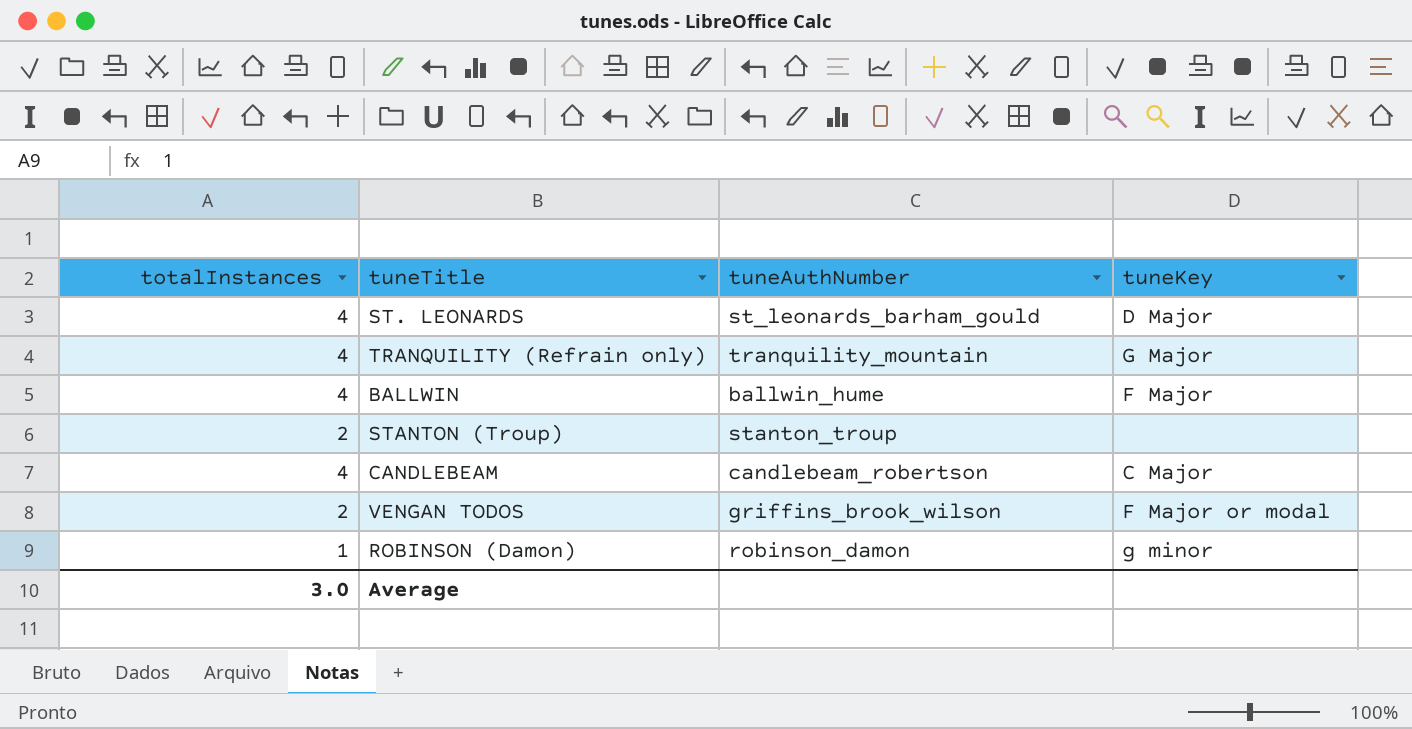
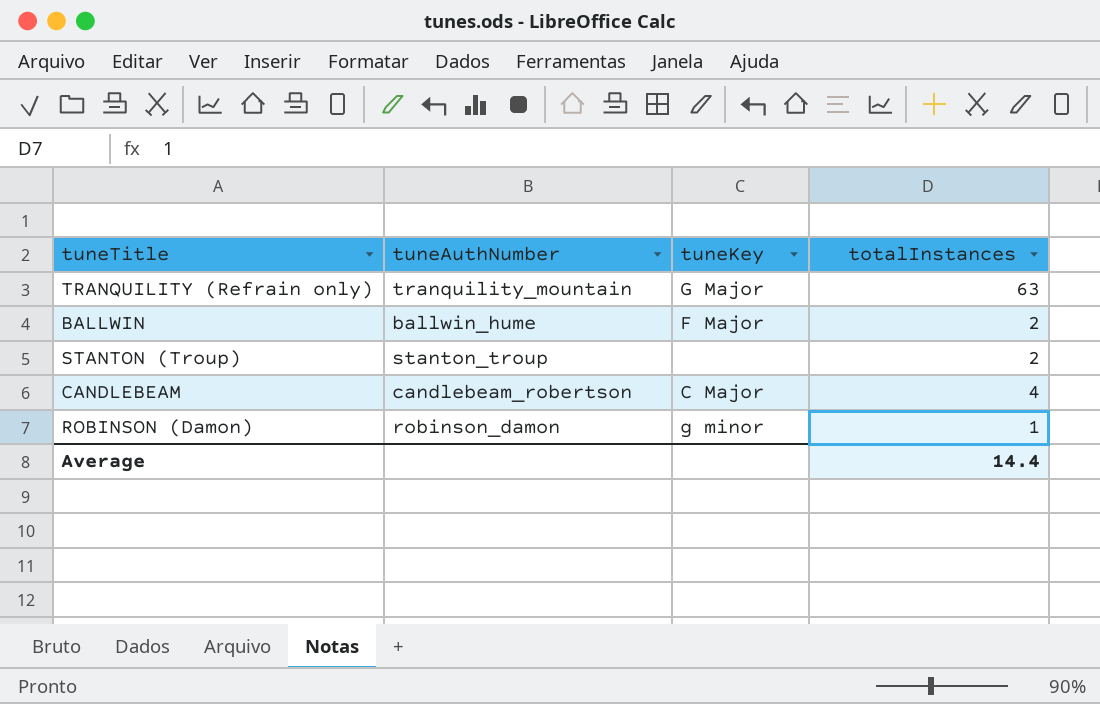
column totalInstances | position: 1 -> 4
row ST. LEONARDS: 4 | st_leonards_barham_gould | D Major -> none
row VENGAN TODOS: 2 | griffins_brook_wilson | F Major or modal -> none
TRANQUILITY (Refrain only) | totalInstances: 4 -> 63
BALLWIN | totalInstances: 4 -> 2
Average | totalInstances: 3.0 -> 14.4

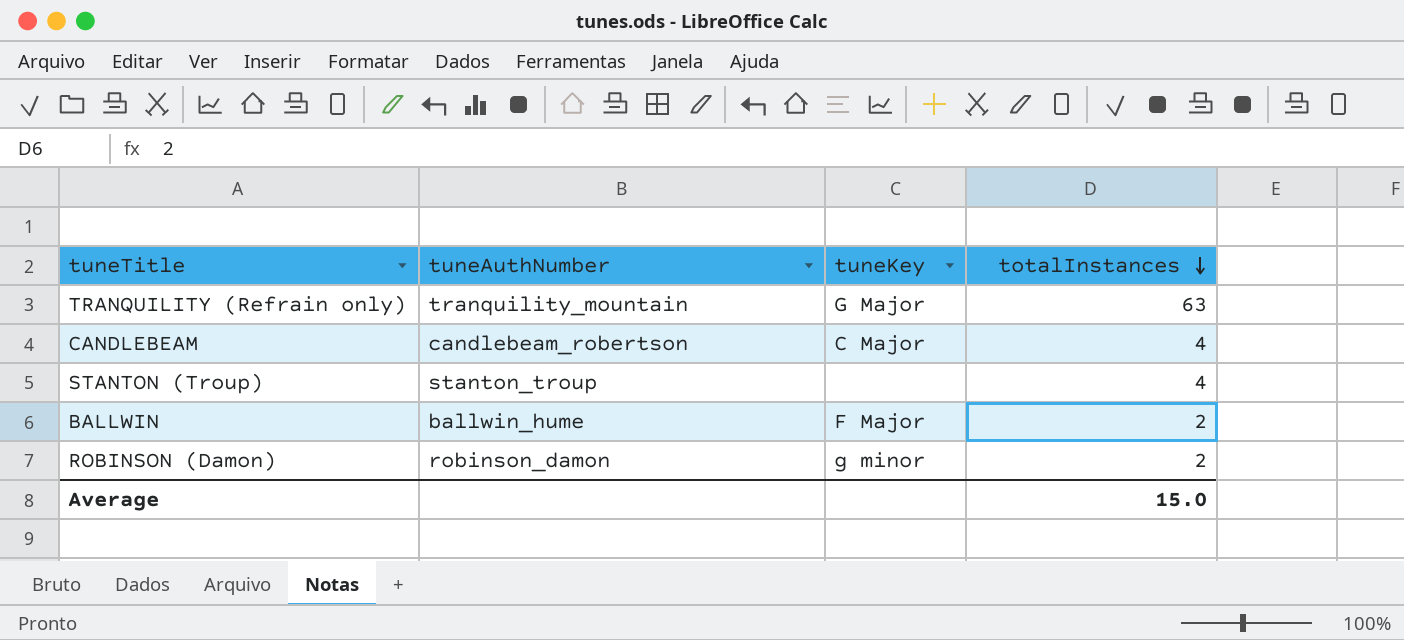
row order: none -> totalInstances descending
STANTON (Troup) | totalInstances: 2 -> 4
ROBINSON (Damon) | totalInstances: 1 -> 2
Average | totalInstances: 14.4 -> 15.0

